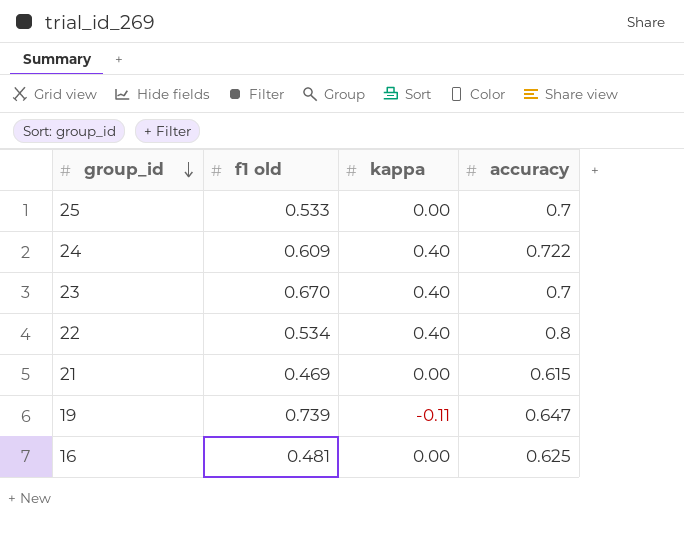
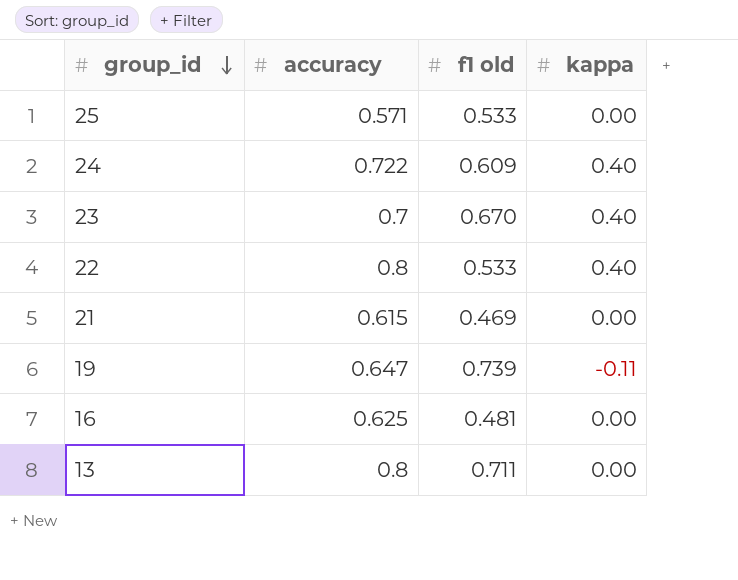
column accuracy | position: 4 -> 2
25 | accuracy: 0.7 -> 0.571
22 | f1 old: 0.534 -> 0.533
row 13: none -> 0.8 | 0.711 | 0.00

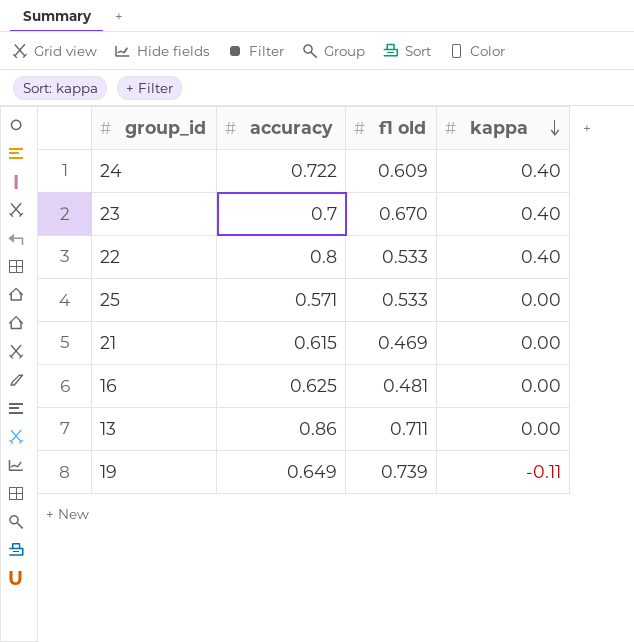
row order: group_id descending -> kappa descending
13 | accuracy: 0.8 -> 0.86
19 | accuracy: 0.647 -> 0.649

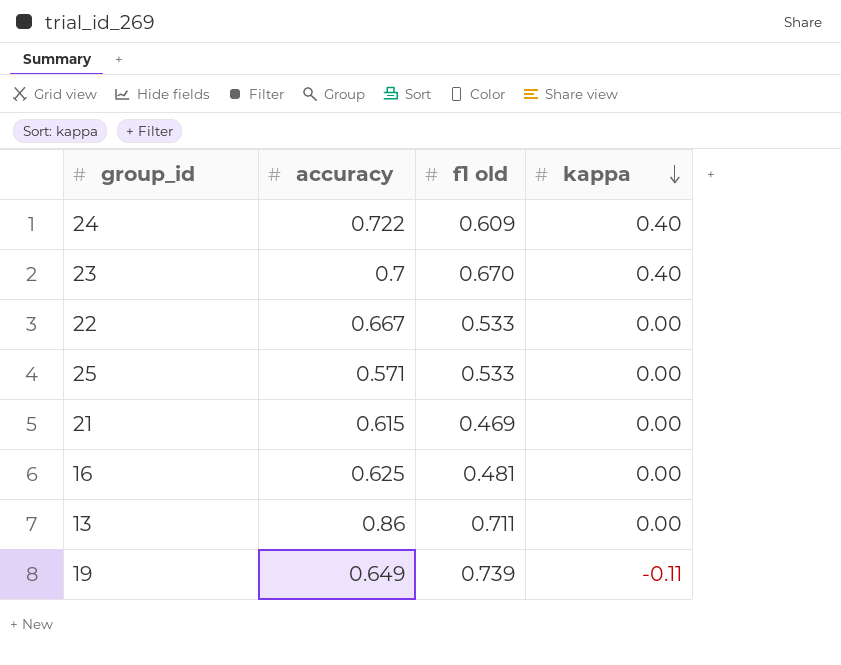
22 | accuracy: 0.8 -> 0.667
22 | kappa: 0.40 -> 0.00

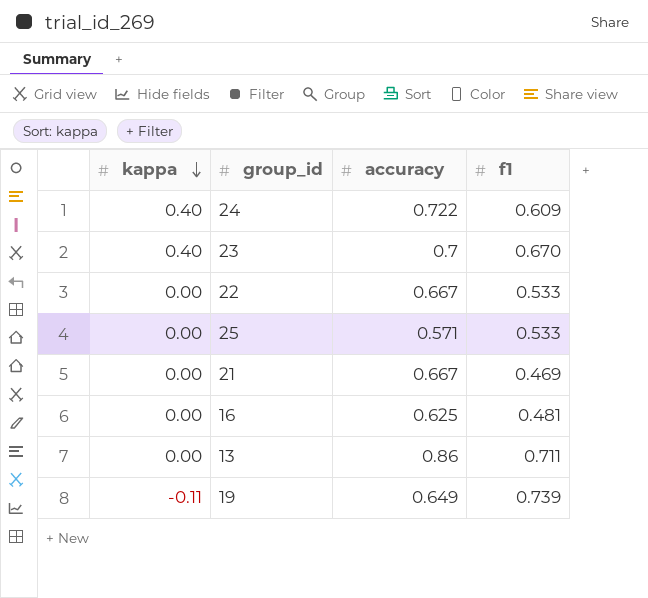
column kappa | position: 4 -> 1
column name: f1 old -> f1
21 | accuracy: 0.615 -> 0.667

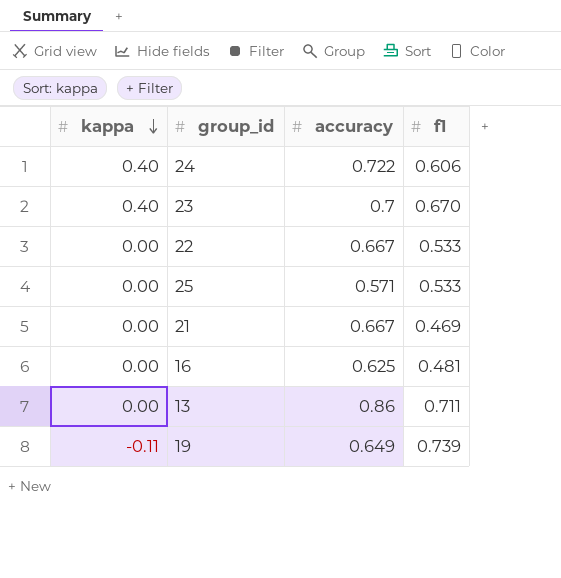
24 | f1: 0.609 -> 0.606

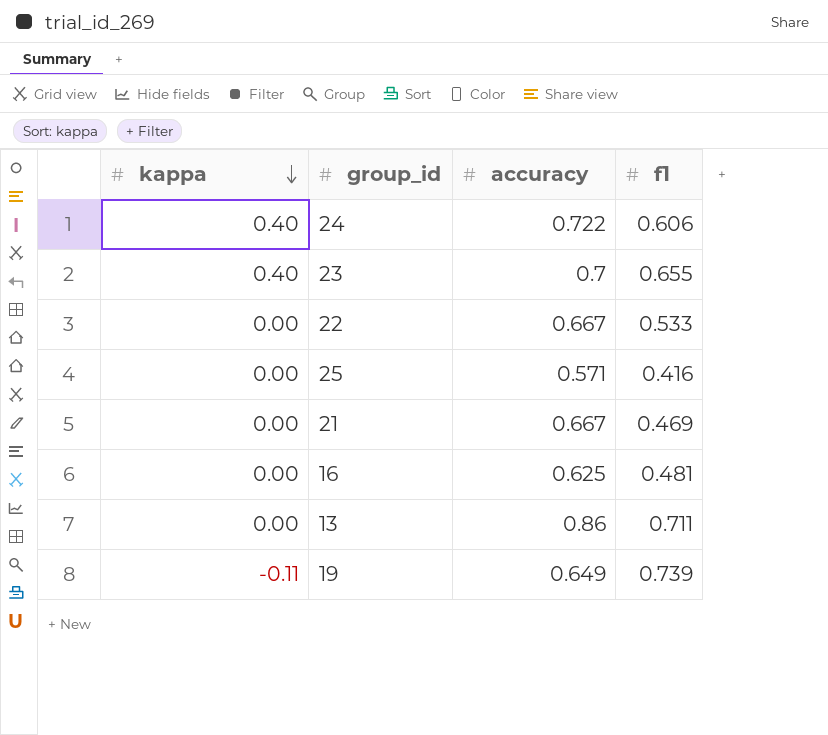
23 | f1: 0.670 -> 0.655
25 | f1: 0.533 -> 0.416

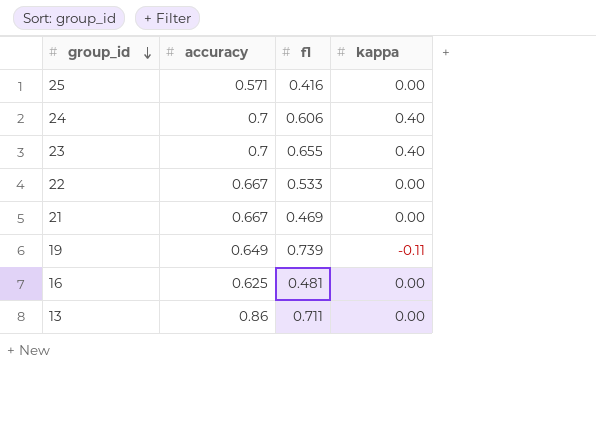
row order: kappa descending -> group_id descending
column kappa | position: 1 -> 4
24 | accuracy: 0.722 -> 0.7

